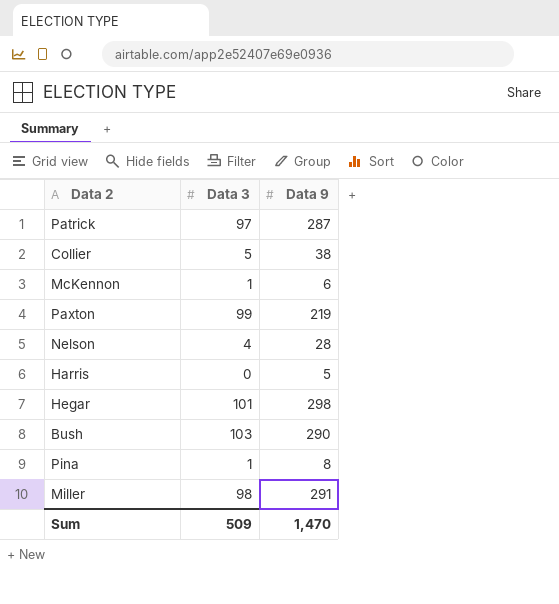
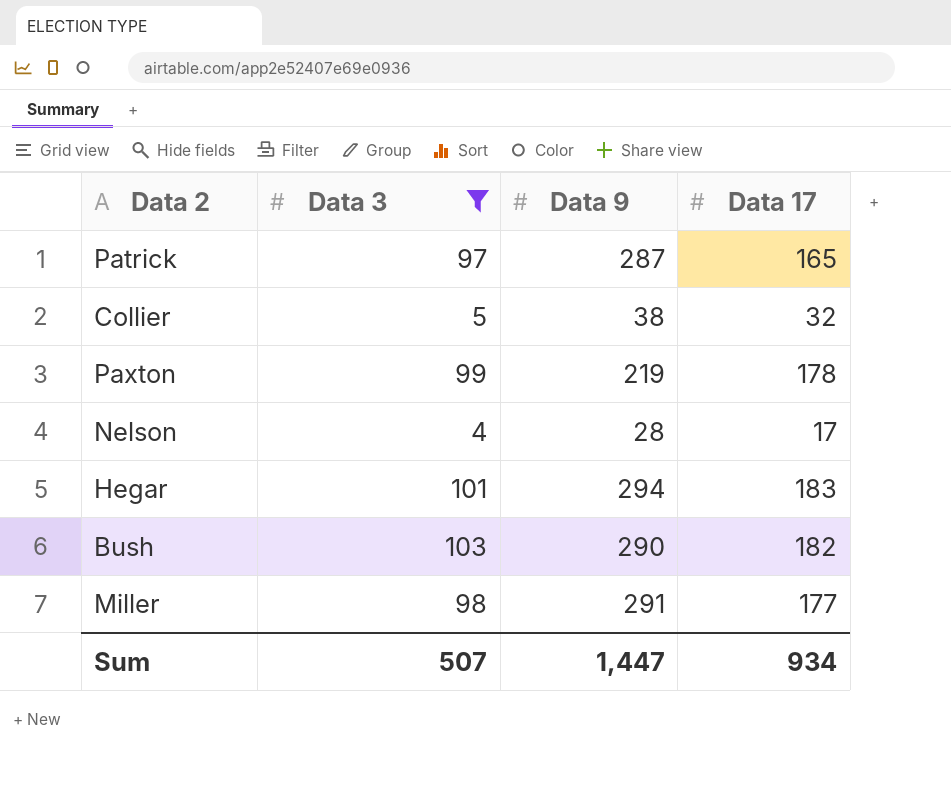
filter: none -> Data 3 >= 4
column Data 17 | position: none -> 4
Hegar | Data 9: 298 -> 294
Sum | Data 3: 509 -> 507
Sum | Data 9: 1,470 -> 1,447

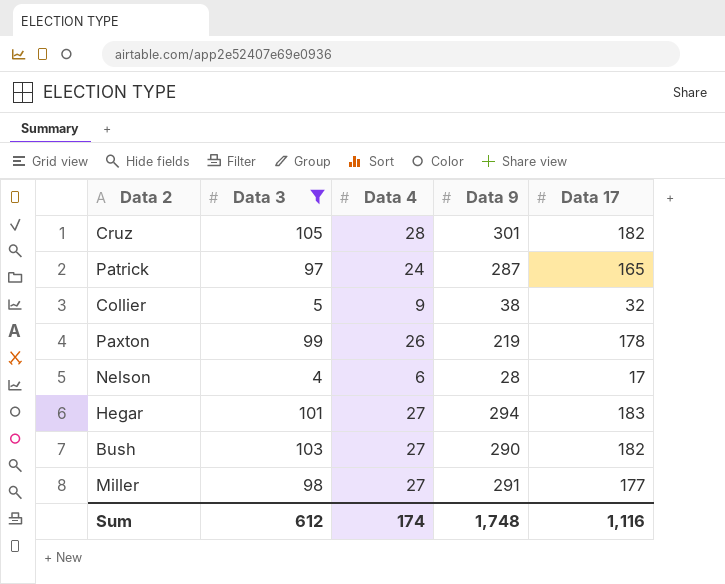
column Data 4 | position: none -> 3
row Cruz: none -> 105 | 28 | 301 | 182
Sum | Data 3: 507 -> 612
Sum | Data 9: 1,447 -> 1,748
Sum | Data 17: 934 -> 1,116

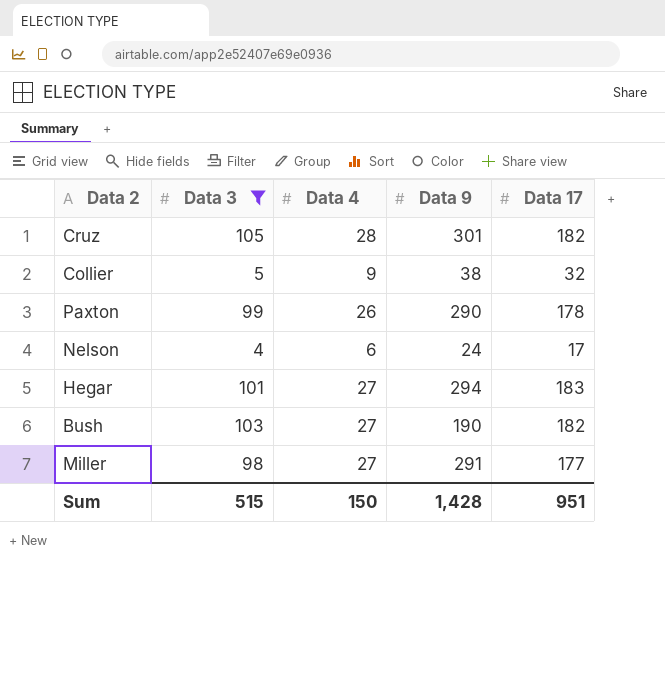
row Patrick: 97 | 24 | 287 | 165 -> none
Paxton | Data 9: 219 -> 290
Nelson | Data 9: 28 -> 24
Bush | Data 9: 290 -> 190
Sum | Data 3: 612 -> 515
Sum | Data 4: 174 -> 150
Sum | Data 9: 1,748 -> 1,428
Sum | Data 17: 1,116 -> 951

